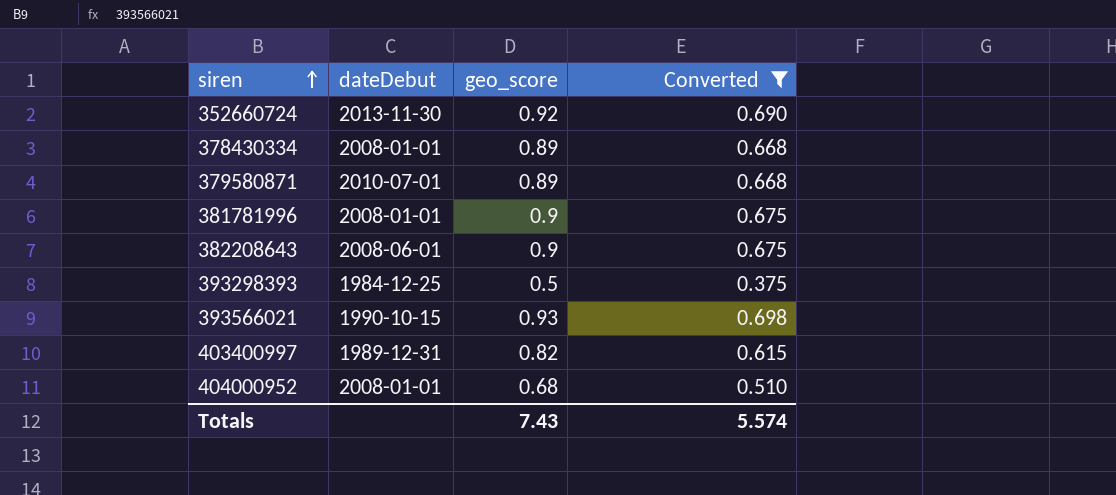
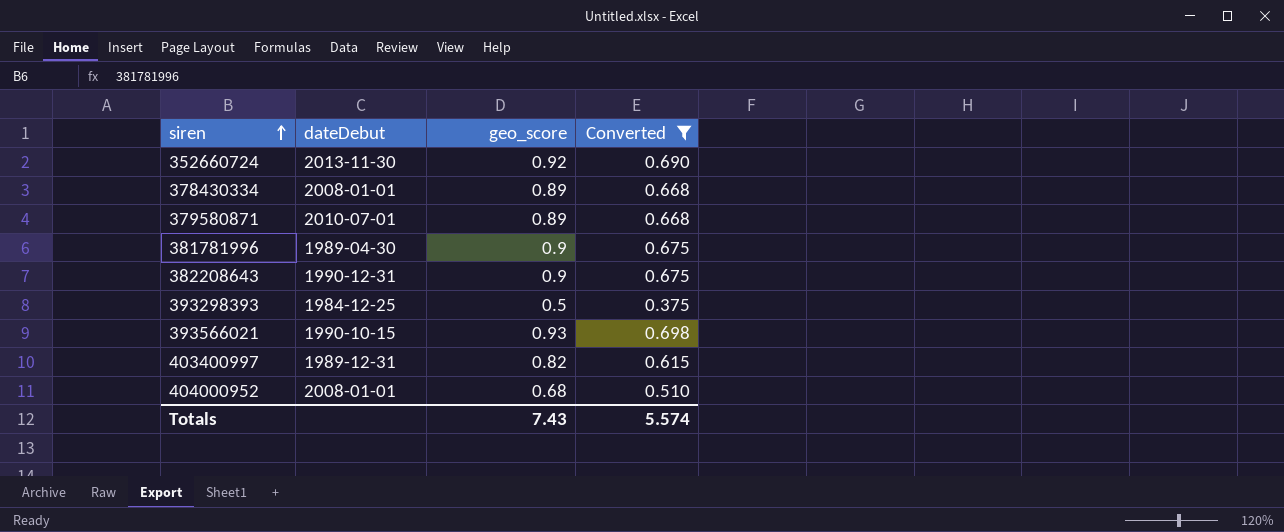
381781996 | dateDebut: 2008-01-01 -> 1989-04-30
382208643 | dateDebut: 2008-06-01 -> 1990-12-31

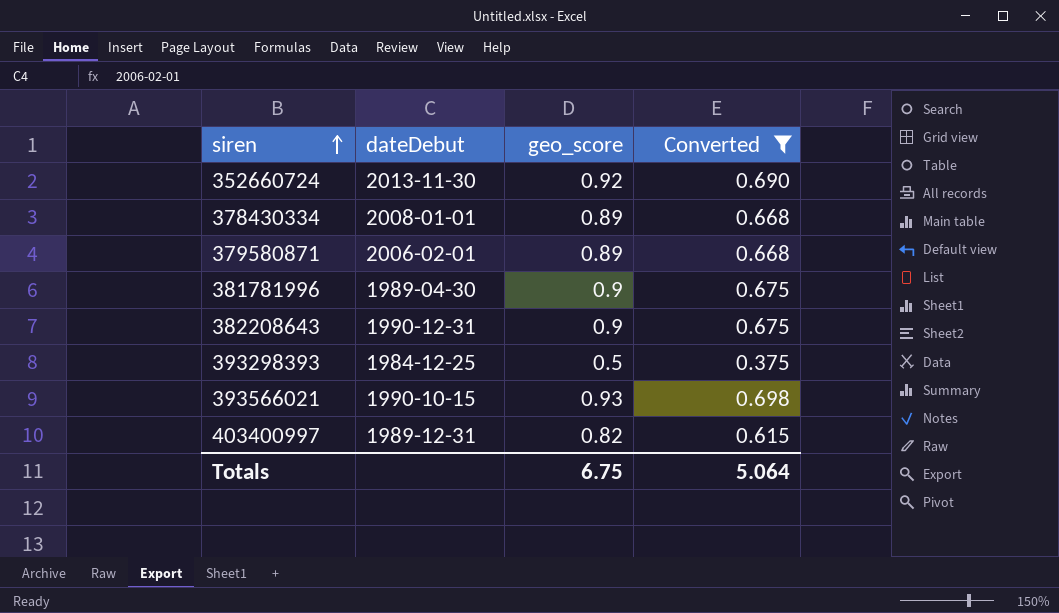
row 404000952: 2008-01-01 | 0.68 | 0.510 -> none
379580871 | dateDebut: 2010-07-01 -> 2006-02-01
Totals | geo_score: 7.43 -> 6.75
Totals | Converted: 5.574 -> 5.064

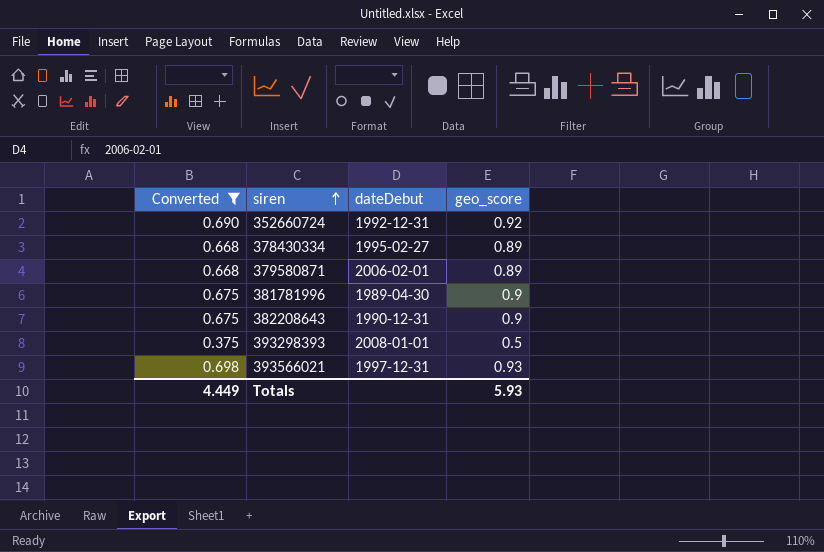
column Converted | position: 4 -> 1
row 403400997: 1989-12-31 | 0.82 | 0.615 -> none
352660724 | dateDebut: 2013-11-30 -> 1992-12-31
378430334 | dateDebut: 2008-01-01 -> 1995-02-27
393298393 | dateDebut: 1984-12-25 -> 2008-01-01
393566021 | dateDebut: 1990-10-15 -> 1997-12-31
Totals | Converted: 5.064 -> 4.449
Totals | geo_score: 6.75 -> 5.93

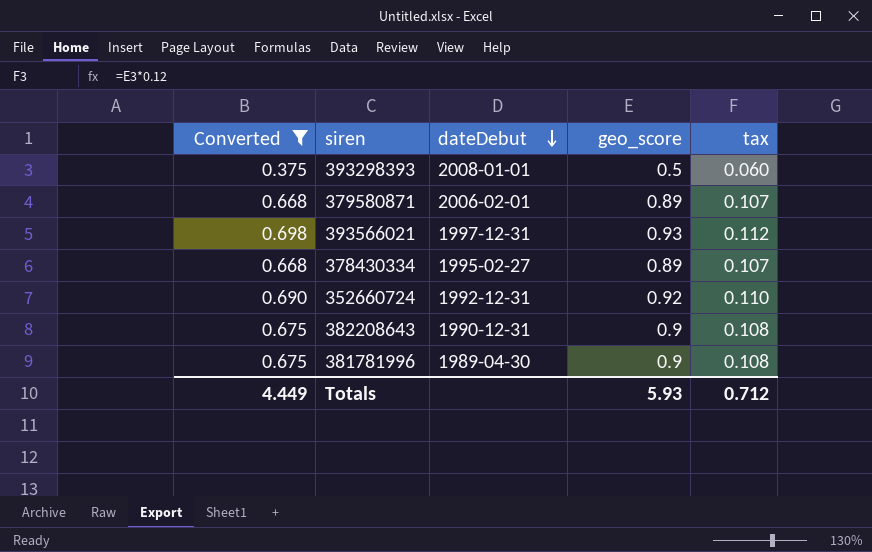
row order: siren ascending -> dateDebut descending
column tax | formula: none -> [geo_score] * 0.12

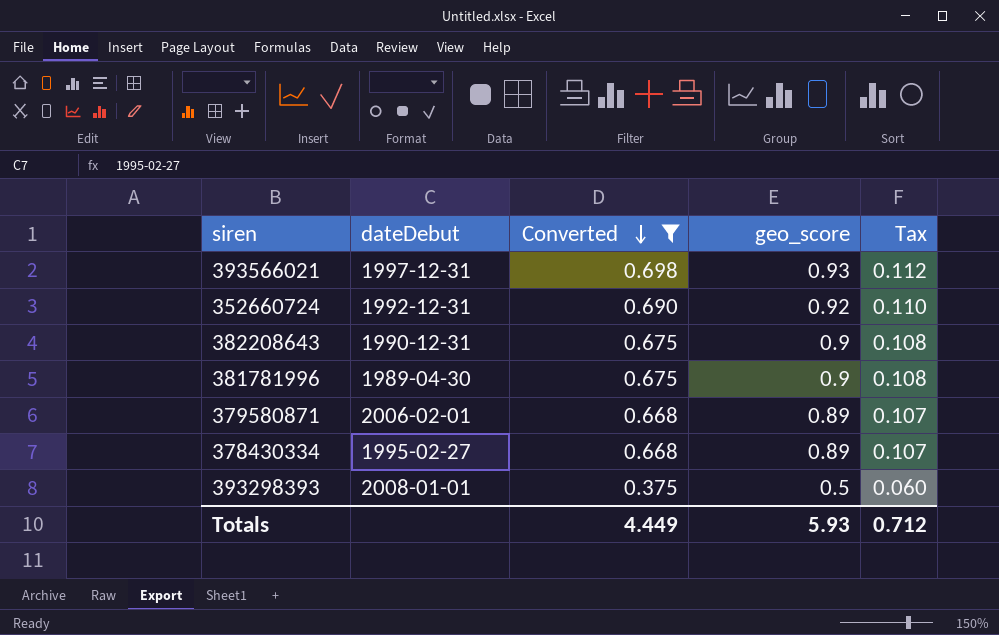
row order: dateDebut descending -> Converted descending
column Converted | position: 1 -> 3
column name: tax -> Tax

